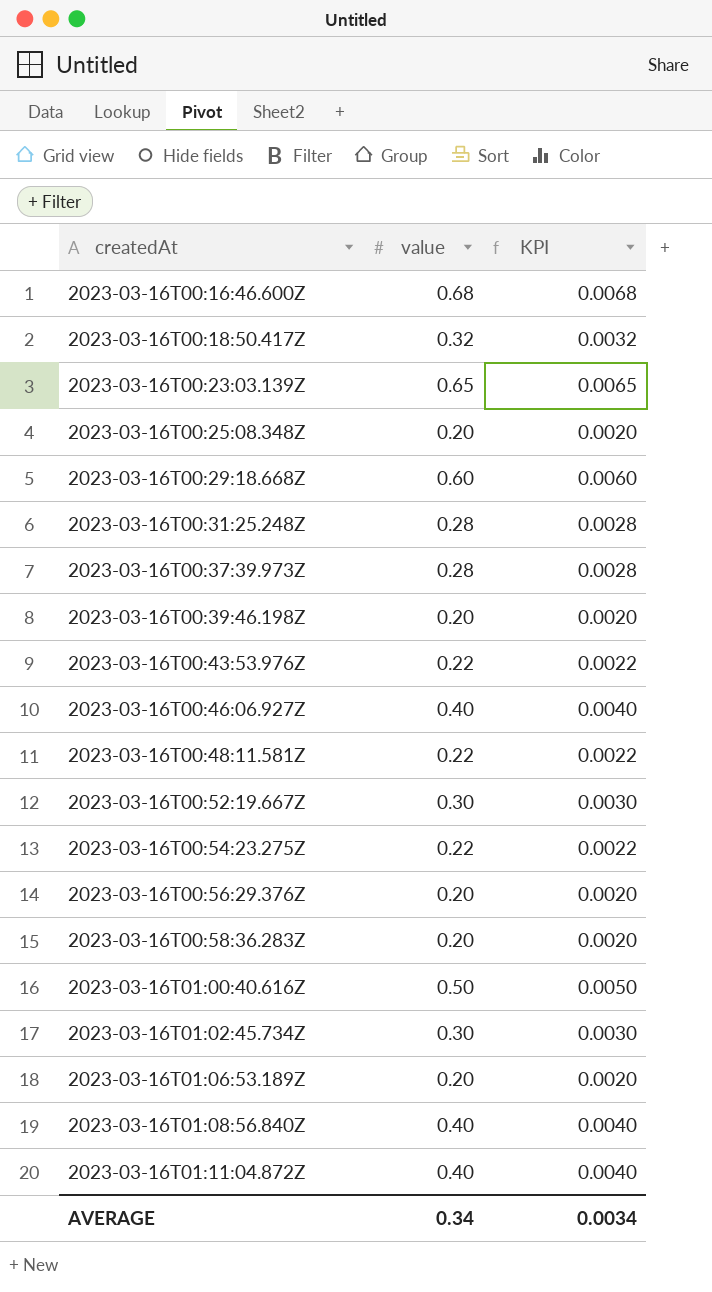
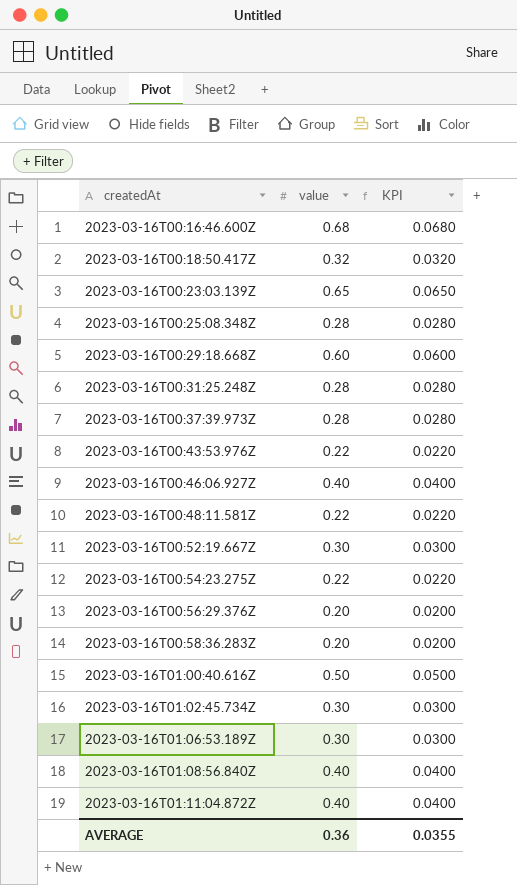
column KPI | formula: [value] * 0.01 -> [value] * 0.1
row 2023-03-16T00:39:46.198Z: 0.20 | 0.0020 -> none
2023-03-16T00:25:08.348Z | value: 0.20 -> 0.28
2023-03-16T01:06:53.189Z | value: 0.20 -> 0.30
AVERAGE | value: 0.34 -> 0.36
AVERAGE | KPI: 0.0034 -> 0.0355

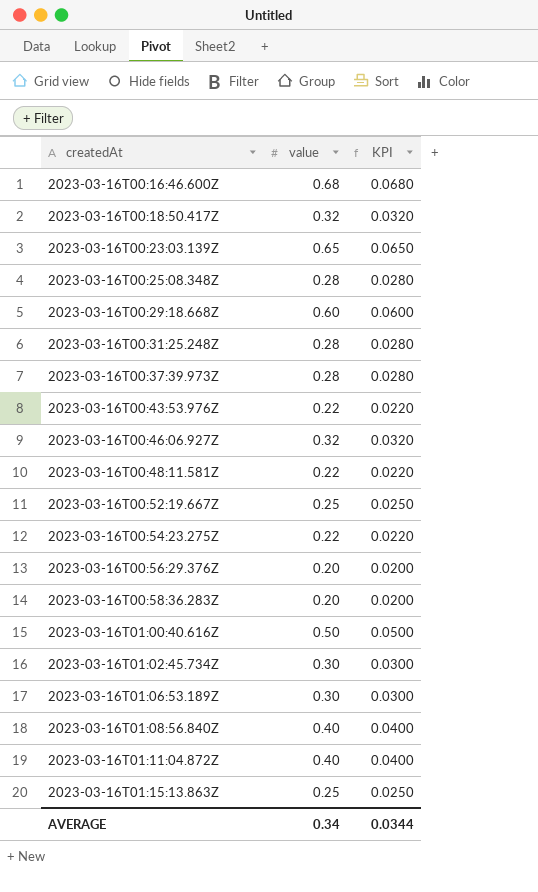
2023-03-16T00:46:06.927Z | value: 0.40 -> 0.32
2023-03-16T00:46:06.927Z | KPI: 0.0400 -> 0.0320
2023-03-16T00:52:19.667Z | value: 0.30 -> 0.25
2023-03-16T00:52:19.667Z | KPI: 0.0300 -> 0.0250
row 2023-03-16T01:15:13.863Z: none -> 0.25 | 0.0250
AVERAGE | value: 0.36 -> 0.34
AVERAGE | KPI: 0.0355 -> 0.0344

